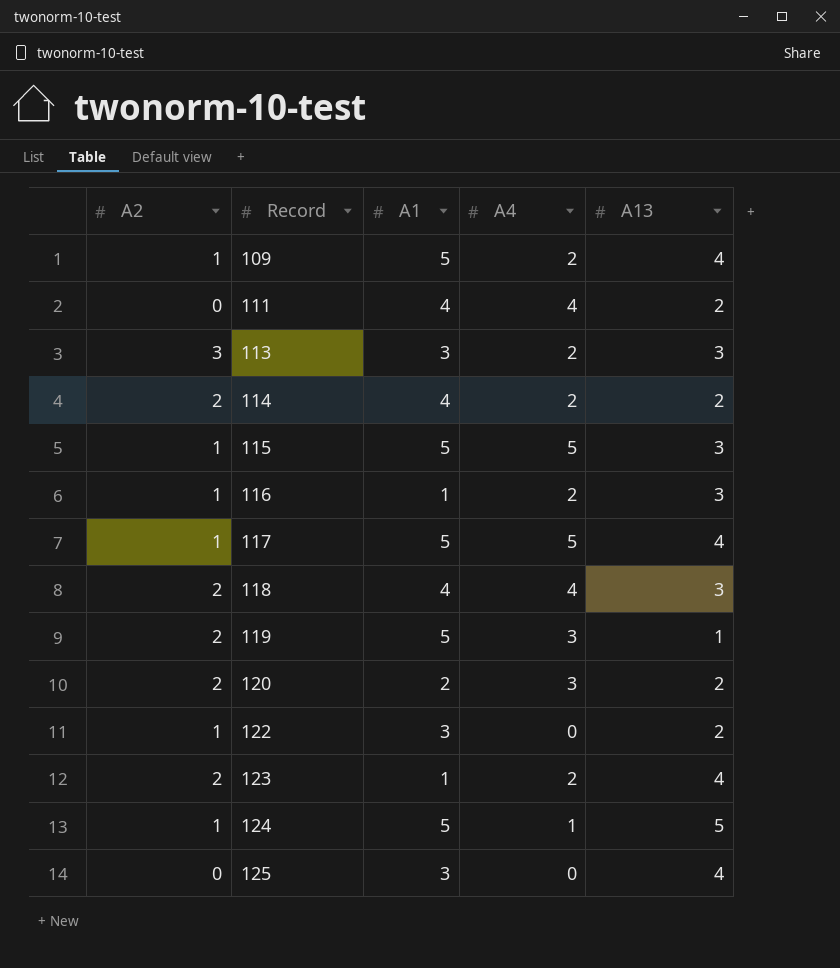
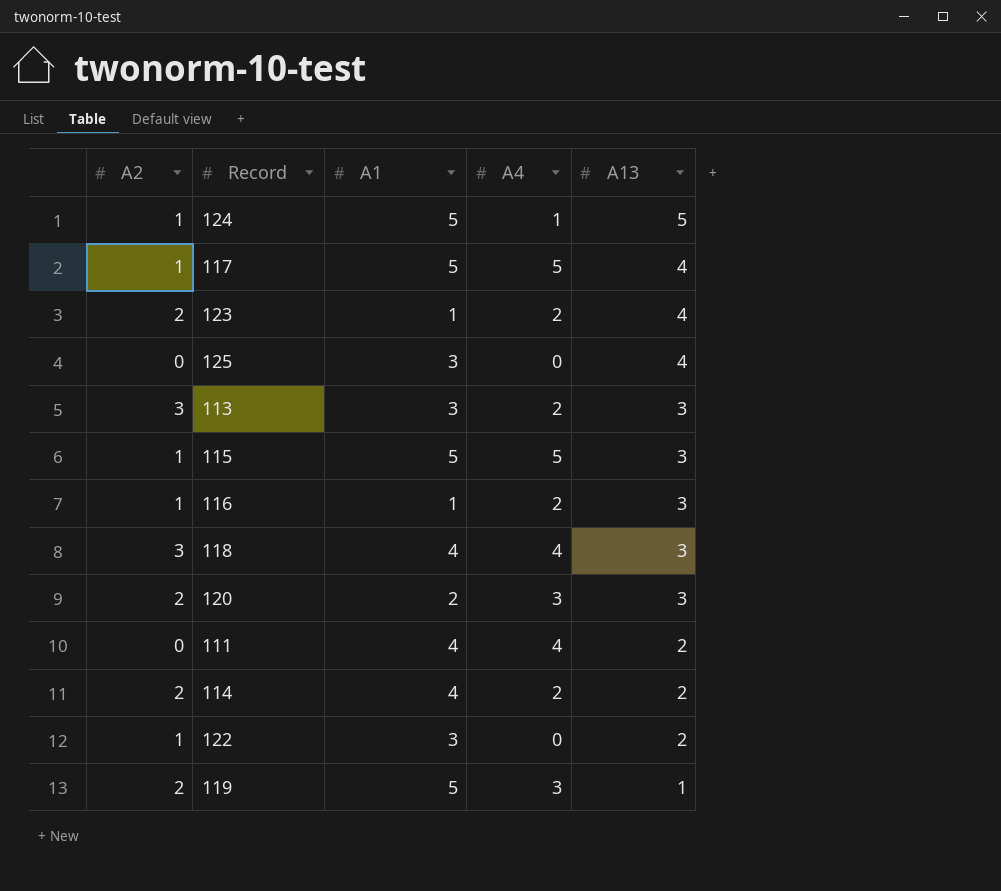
row order: Record ascending -> A13 descending
row 109: 1 | 5 | 2 | 4 -> none
118 | A2: 2 -> 3
120 | A13: 2 -> 3

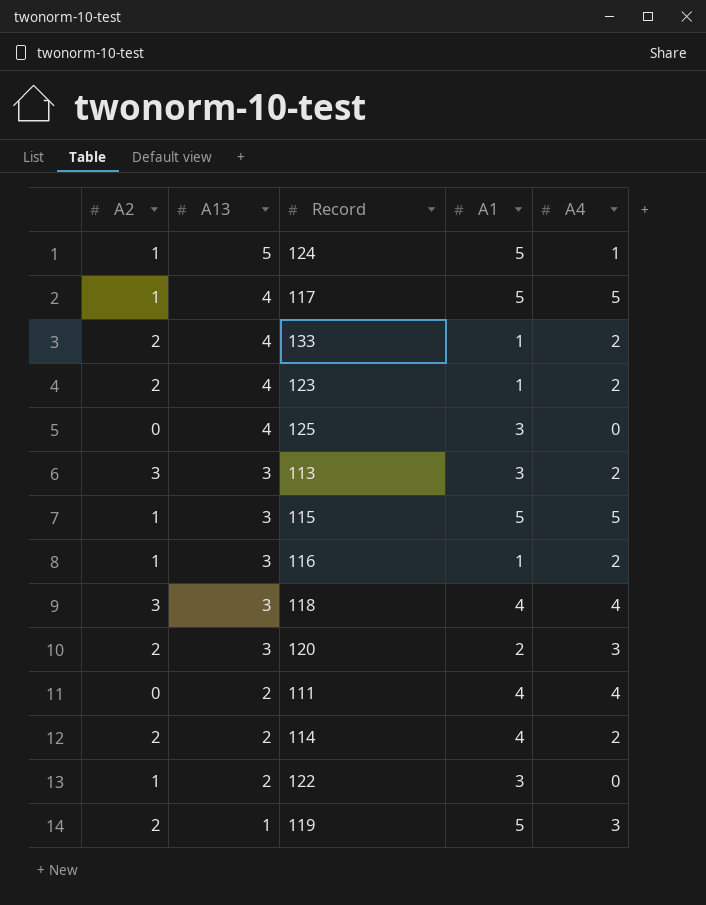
column A13 | position: 5 -> 2
row 133: none -> 2 | 4 | 1 | 2

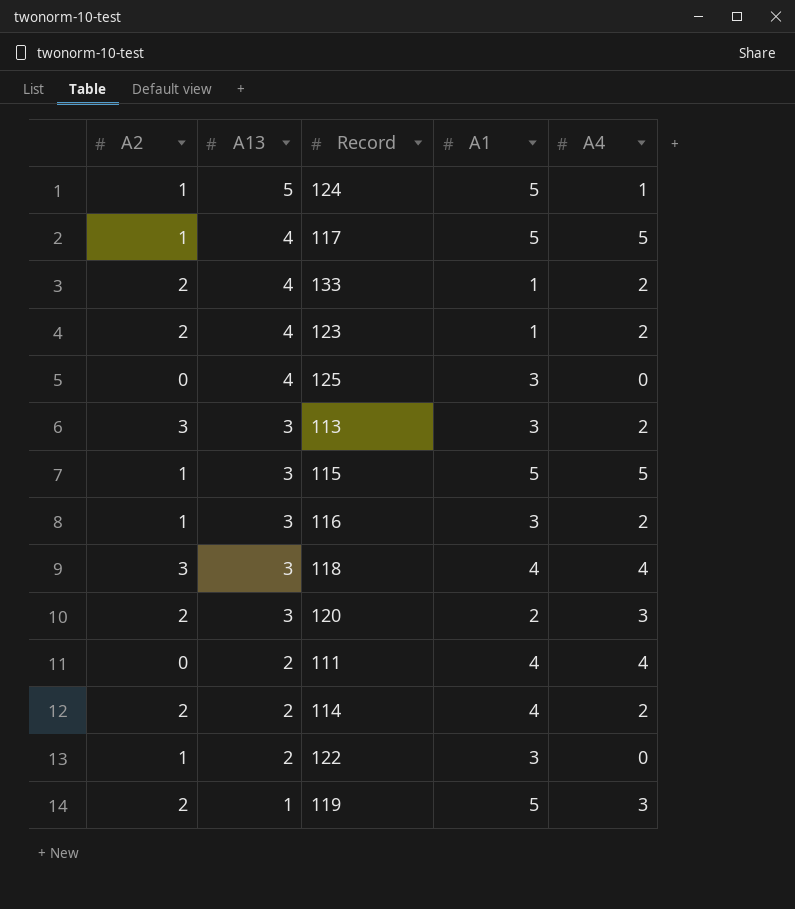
116 | A1: 1 -> 3

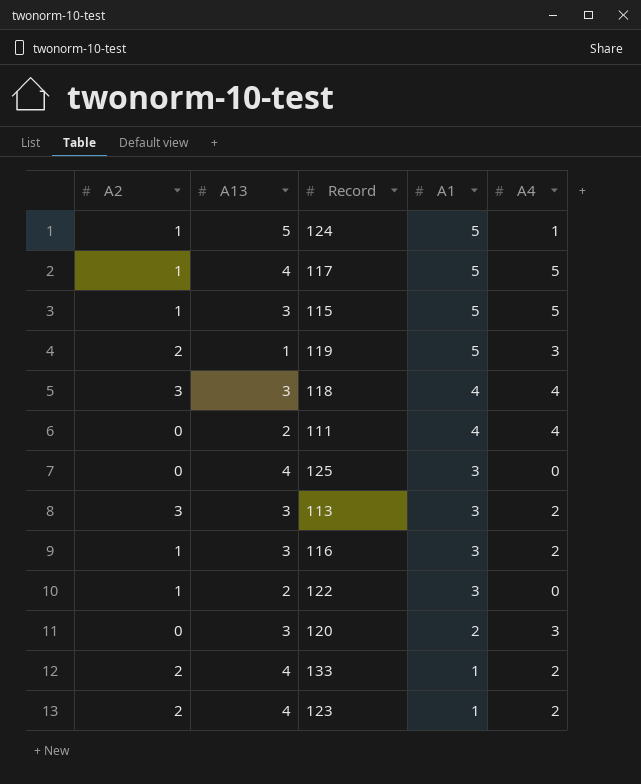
row order: A13 descending -> A1 descending
row 114: 2 | 2 | 4 | 2 -> none
120 | A2: 2 -> 0

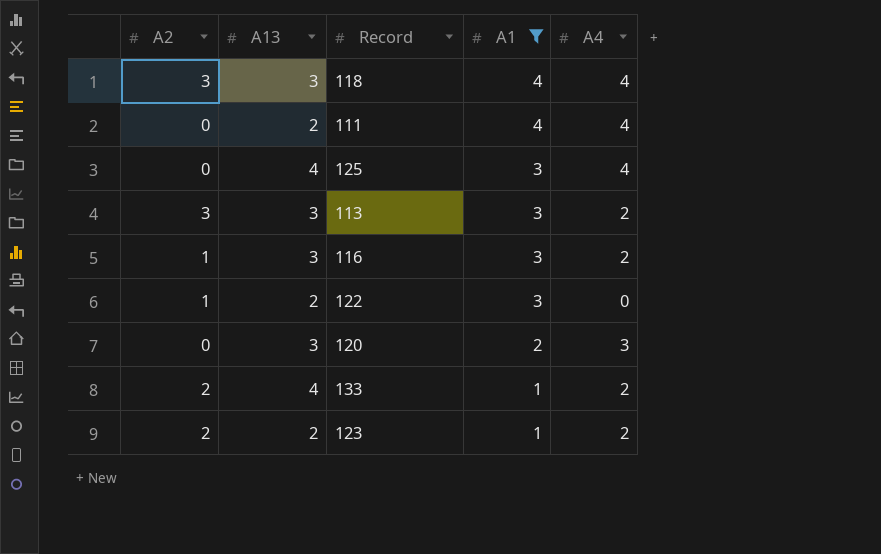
filter: none -> A1 != 5
125 | A4: 0 -> 4
123 | A13: 4 -> 2

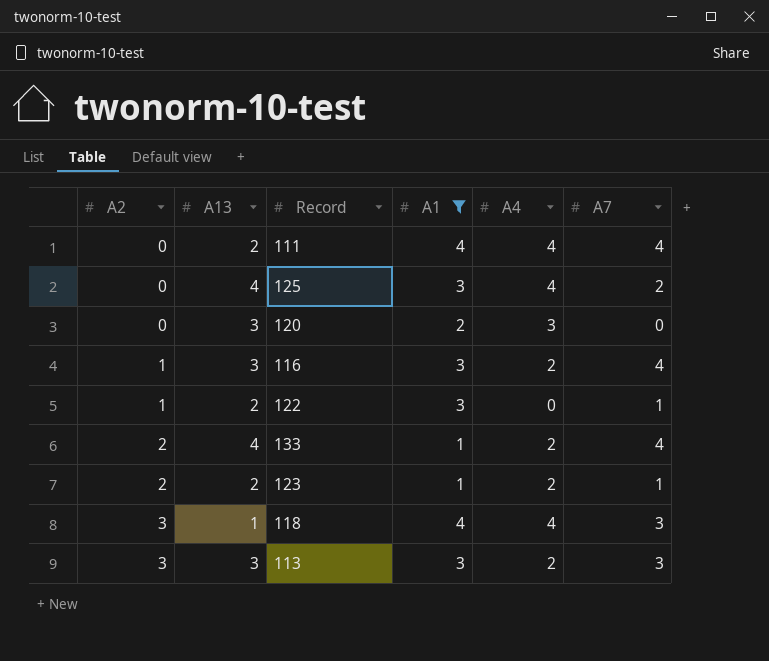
row order: A1 descending -> A2 ascending
column A7 | position: none -> 6
118 | A13: 3 -> 1

